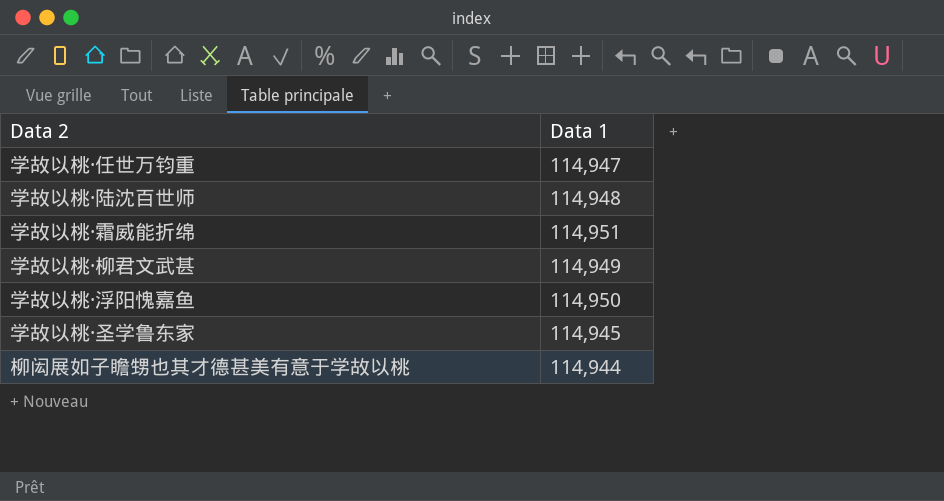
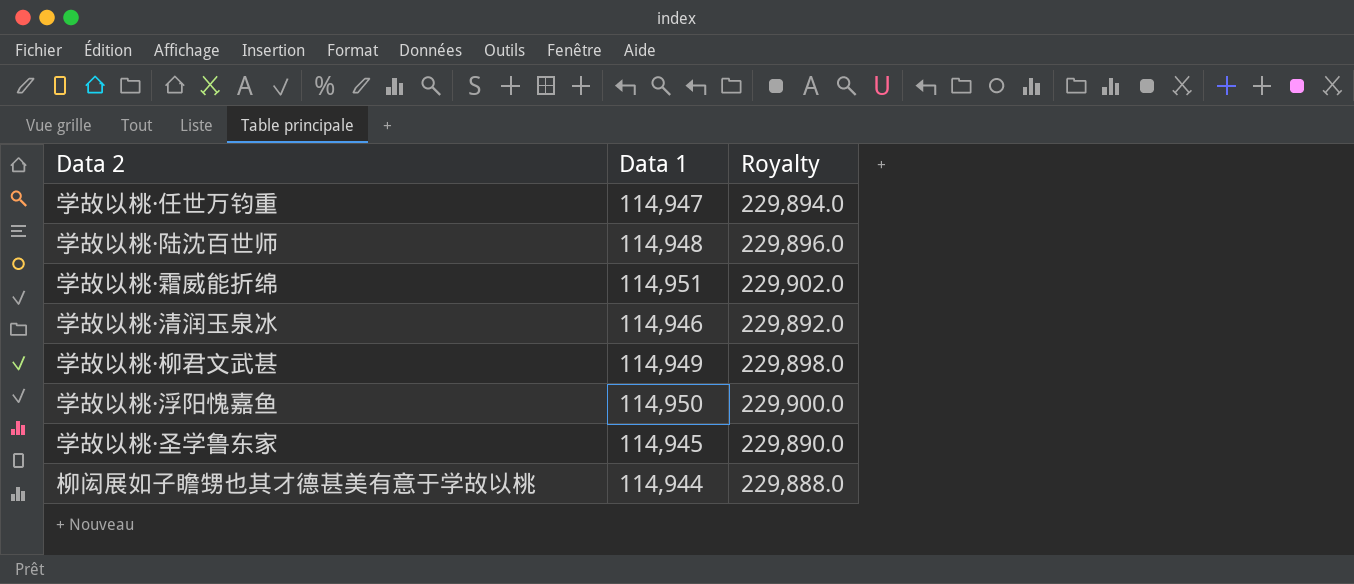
column Royalty | formula: none -> [Data 1] * 2
row 学故以桃·清润玉泉冰: none -> 114,946 | 229,892.0

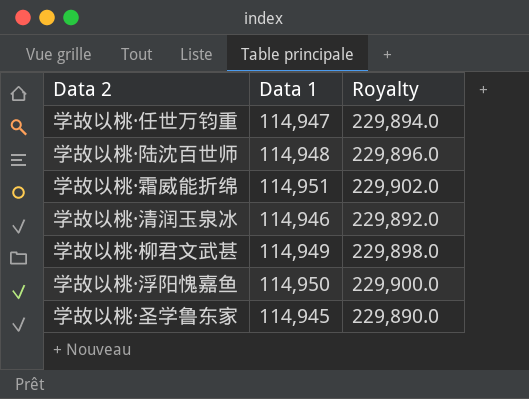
row 柳闳展如子瞻甥也其才德甚美有意于学故以桃: 114,944 | 229,888.0 -> none

